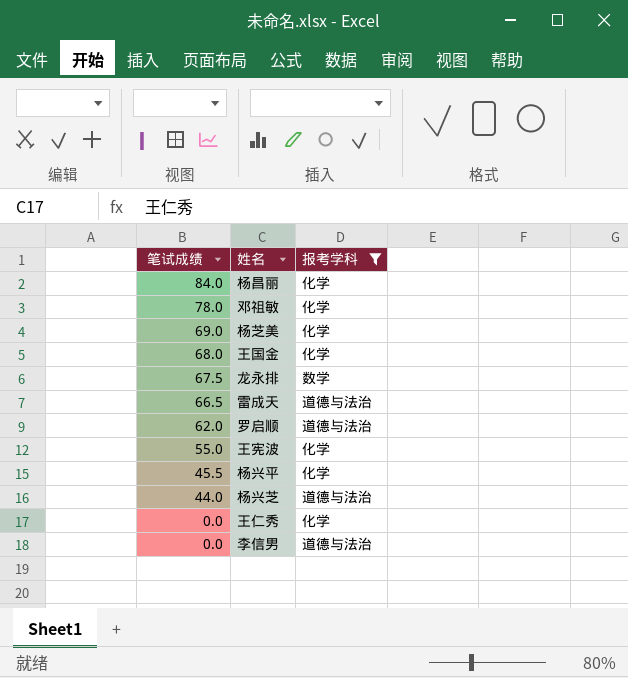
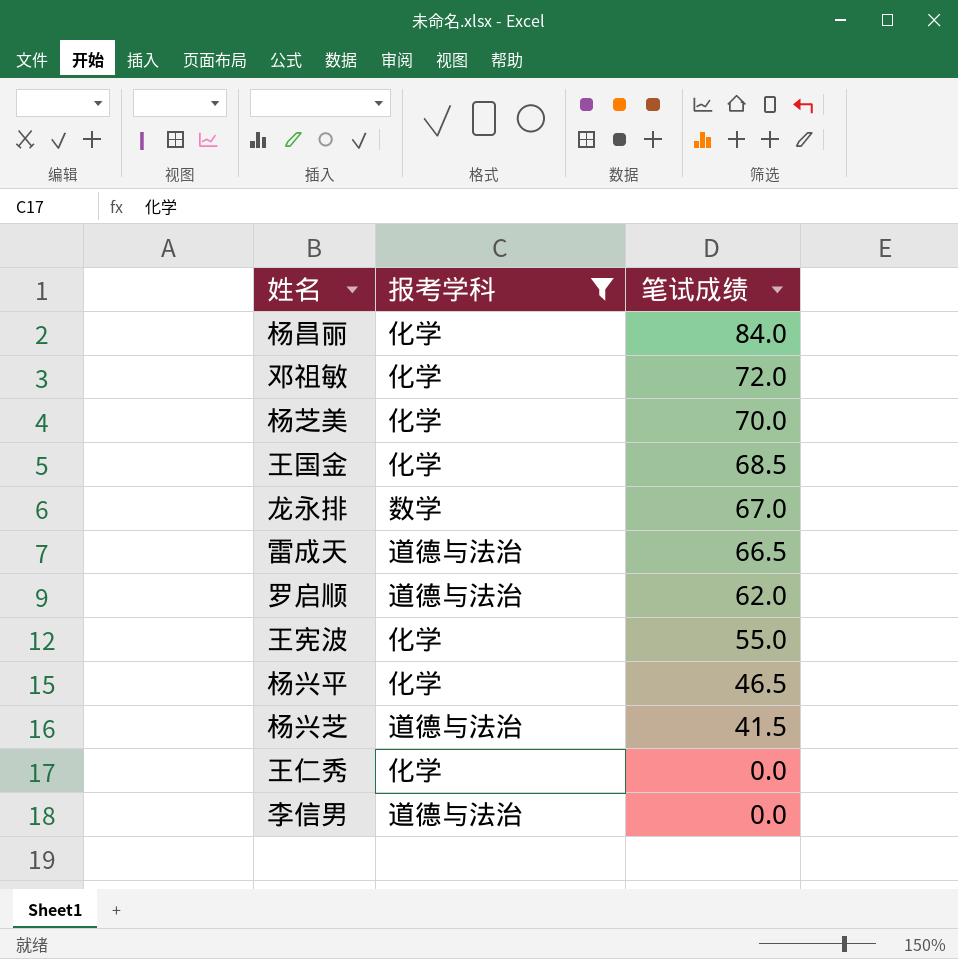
column 笔试成绩 | position: 1 -> 3
邓祖敏 | 笔试成绩: 78.0 -> 72.0
杨芝美 | 笔试成绩: 69.0 -> 70.0
王国金 | 笔试成绩: 68.0 -> 68.5
龙永排 | 笔试成绩: 67.5 -> 67.0
杨兴平 | 笔试成绩: 45.5 -> 46.5
杨兴芝 | 笔试成绩: 44.0 -> 41.5

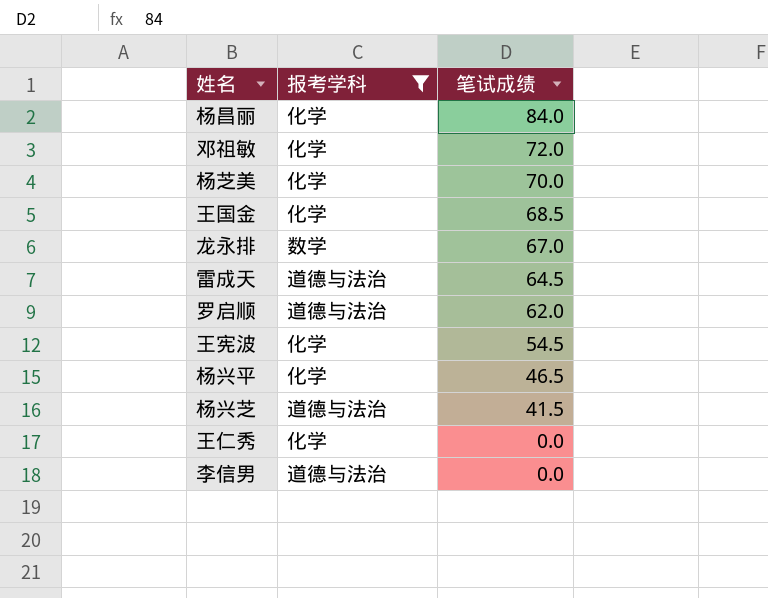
雷成天 | 笔试成绩: 66.5 -> 64.5
王宪波 | 笔试成绩: 55.0 -> 54.5

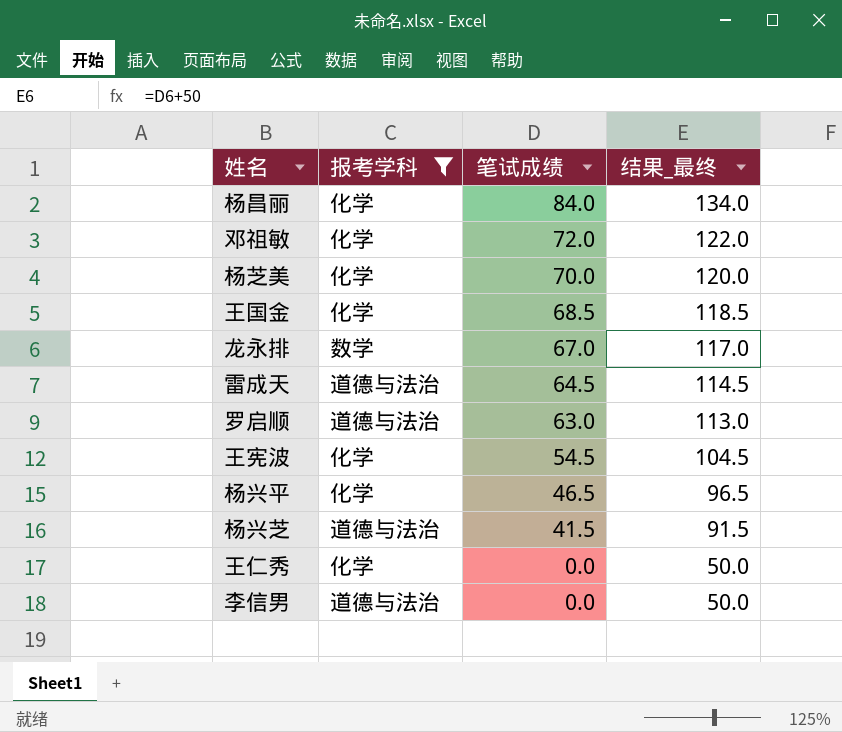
column 结果_最终 | formula: none -> [笔试成绩] + 50
罗启顺 | 笔试成绩: 62.0 -> 63.0

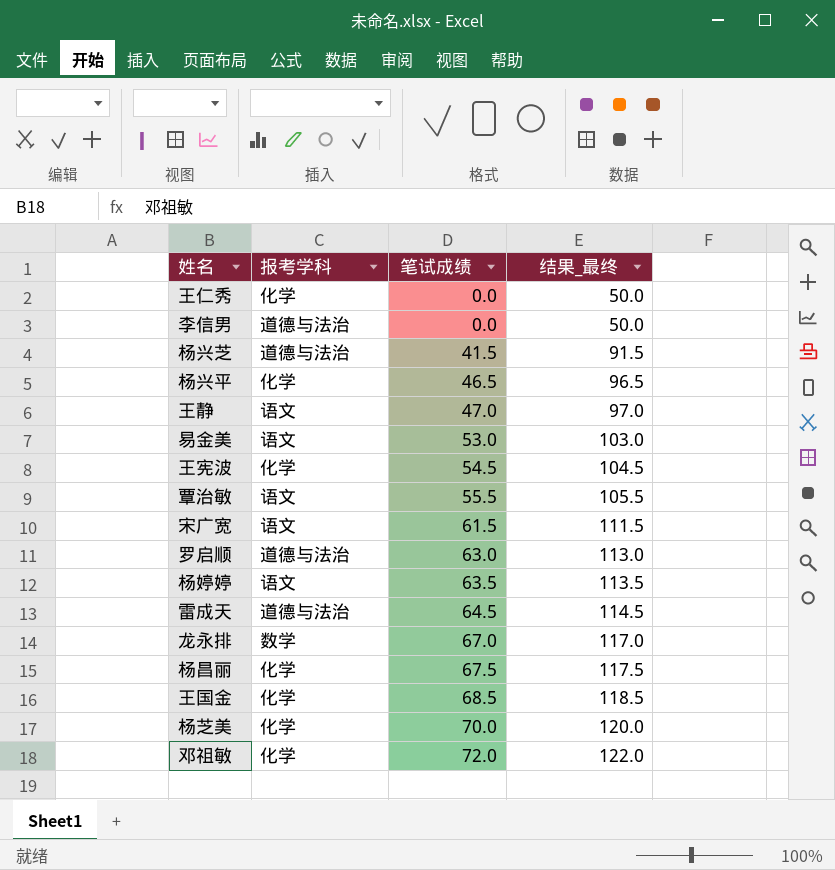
filter: 报考学科 != 语文 -> none
row order: 笔试成绩 descending -> 笔试成绩 ascending
杨昌丽 | 笔试成绩: 84.0 -> 67.5
杨昌丽 | 结果_最终: 134.0 -> 117.5

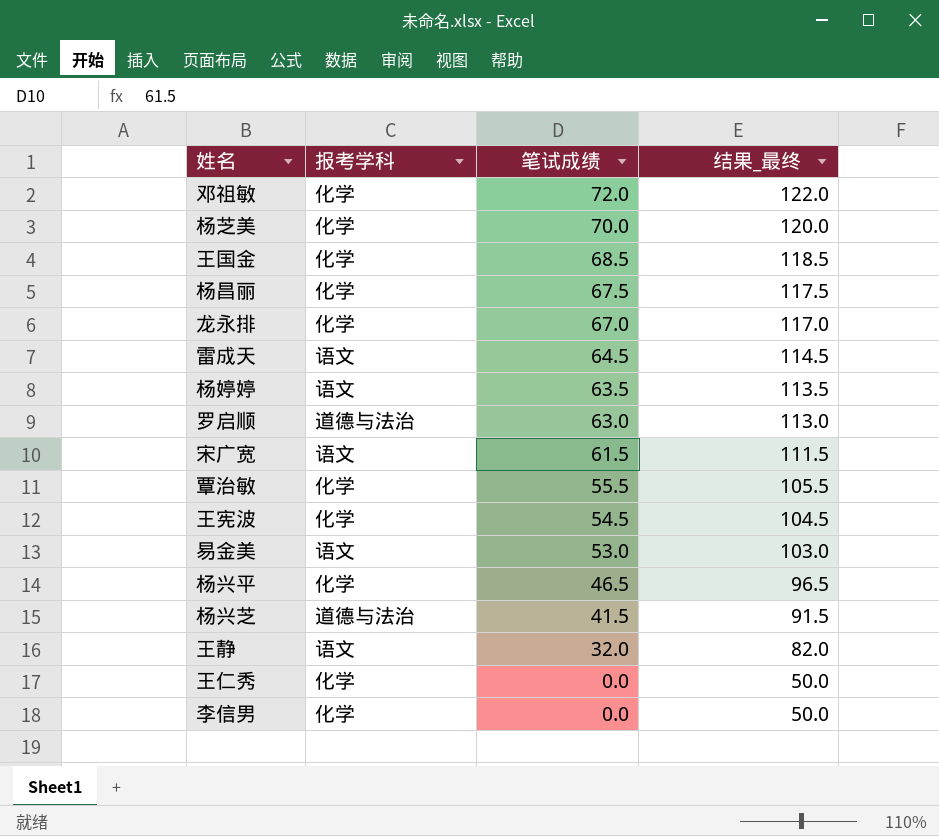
row order: 笔试成绩 ascending -> 笔试成绩 descending
龙永排 | 报考学科: 数学 -> 化学
雷成天 | 报考学科: 道德与法治 -> 语文
覃治敏 | 报考学科: 语文 -> 化学
王静 | 笔试成绩: 47.0 -> 32.0
王静 | 结果_最终: 97.0 -> 82.0
李信男 | 报考学科: 道德与法治 -> 化学

